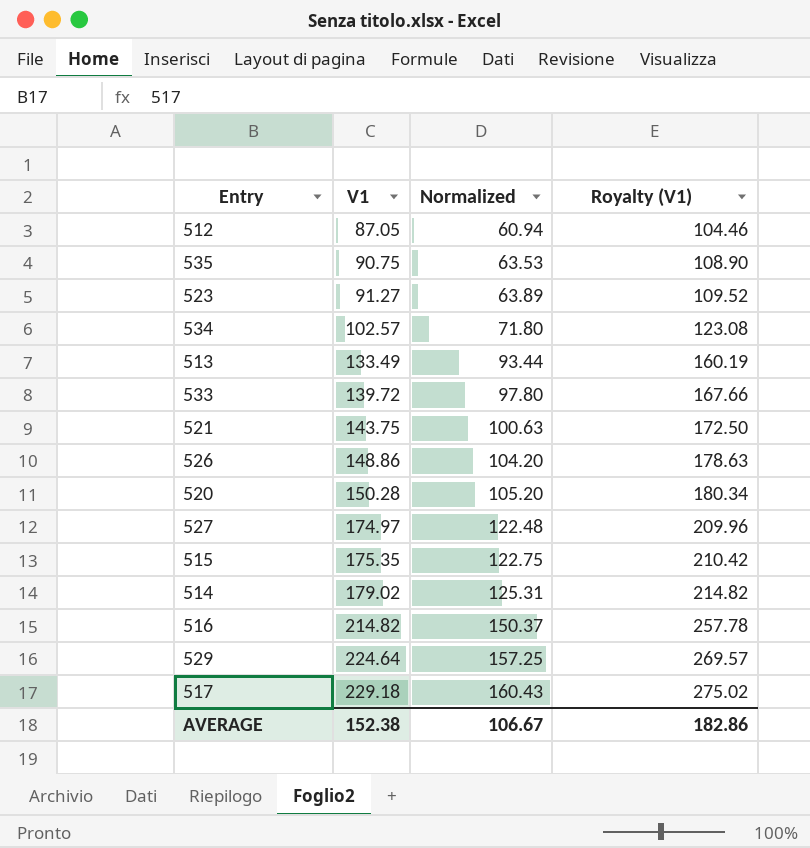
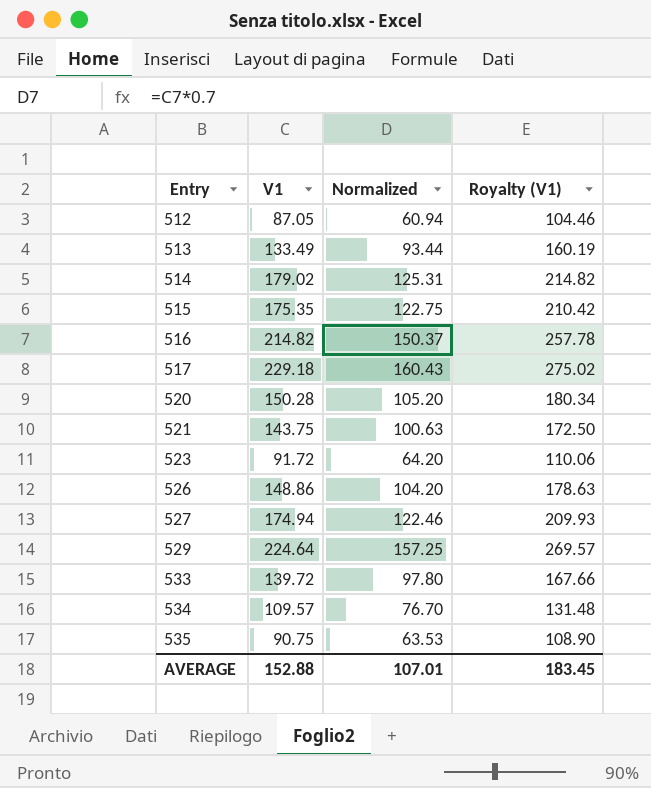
row order: V1 ascending -> Entry ascending
523 | V1: 91.27 -> 91.72
523 | Normalized: 63.89 -> 64.20
523 | Royalty (V1): 109.52 -> 110.06
527 | V1: 174.97 -> 174.94
527 | Normalized: 122.48 -> 122.46
527 | Royalty (V1): 209.96 -> 209.93
534 | V1: 102.57 -> 109.57
534 | Normalized: 71.80 -> 76.70
534 | Royalty (V1): 123.08 -> 131.48
AVERAGE | V1: 152.38 -> 152.88
AVERAGE | Normalized: 106.67 -> 107.01
AVERAGE | Royalty (V1): 182.86 -> 183.45

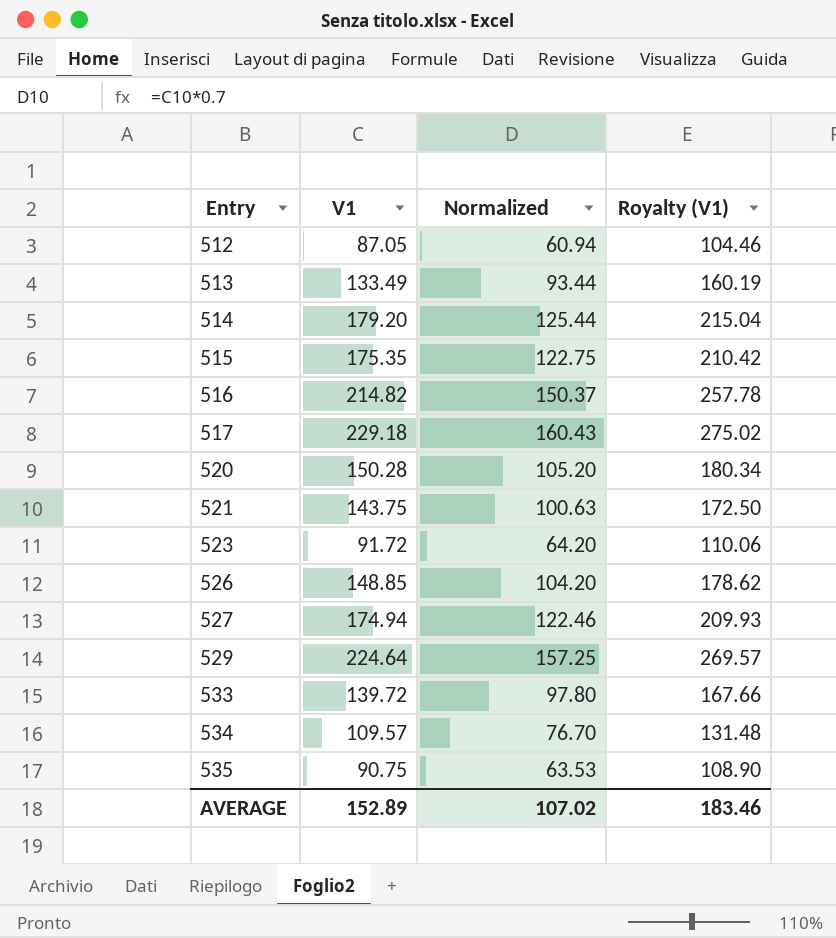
514 | V1: 179.02 -> 179.20
514 | Normalized: 125.31 -> 125.44
514 | Royalty (V1): 214.82 -> 215.04
526 | V1: 148.86 -> 148.85
526 | Royalty (V1): 178.63 -> 178.62
AVERAGE | V1: 152.88 -> 152.89
AVERAGE | Normalized: 107.01 -> 107.02
AVERAGE | Royalty (V1): 183.45 -> 183.46

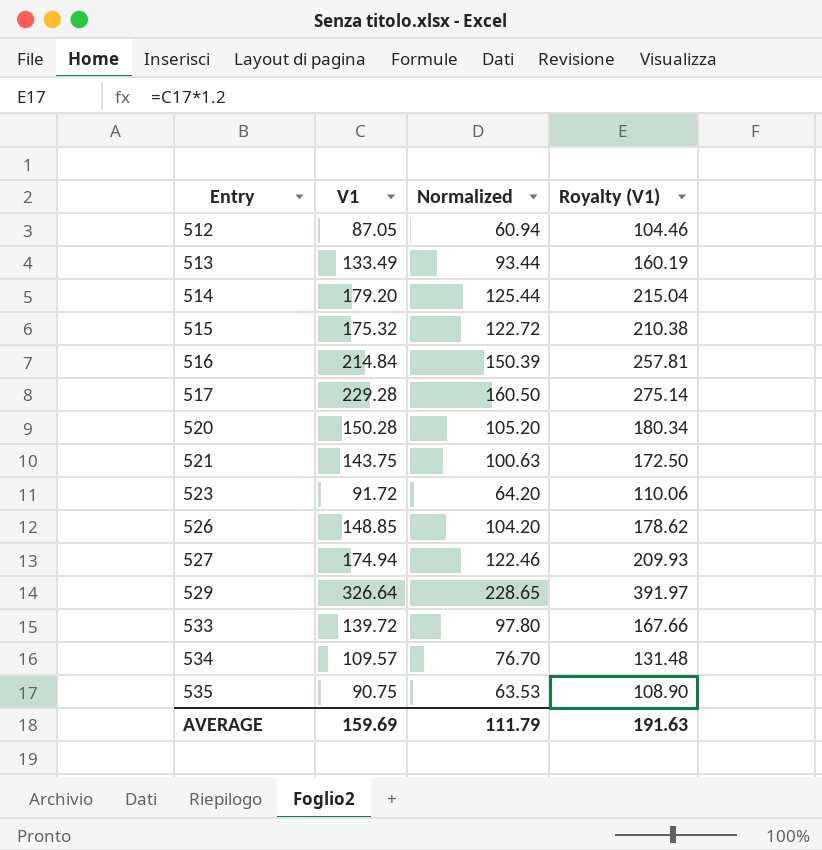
515 | V1: 175.35 -> 175.32
515 | Normalized: 122.75 -> 122.72
515 | Royalty (V1): 210.42 -> 210.38
516 | V1: 214.82 -> 214.84
516 | Normalized: 150.37 -> 150.39
516 | Royalty (V1): 257.78 -> 257.81
517 | V1: 229.18 -> 229.28
517 | Normalized: 160.43 -> 160.50
517 | Royalty (V1): 275.02 -> 275.14
529 | V1: 224.64 -> 326.64
529 | Normalized: 157.25 -> 228.65
529 | Royalty (V1): 269.57 -> 391.97
AVERAGE | V1: 152.89 -> 159.69
AVERAGE | Normalized: 107.02 -> 111.79
AVERAGE | Royalty (V1): 183.46 -> 191.63

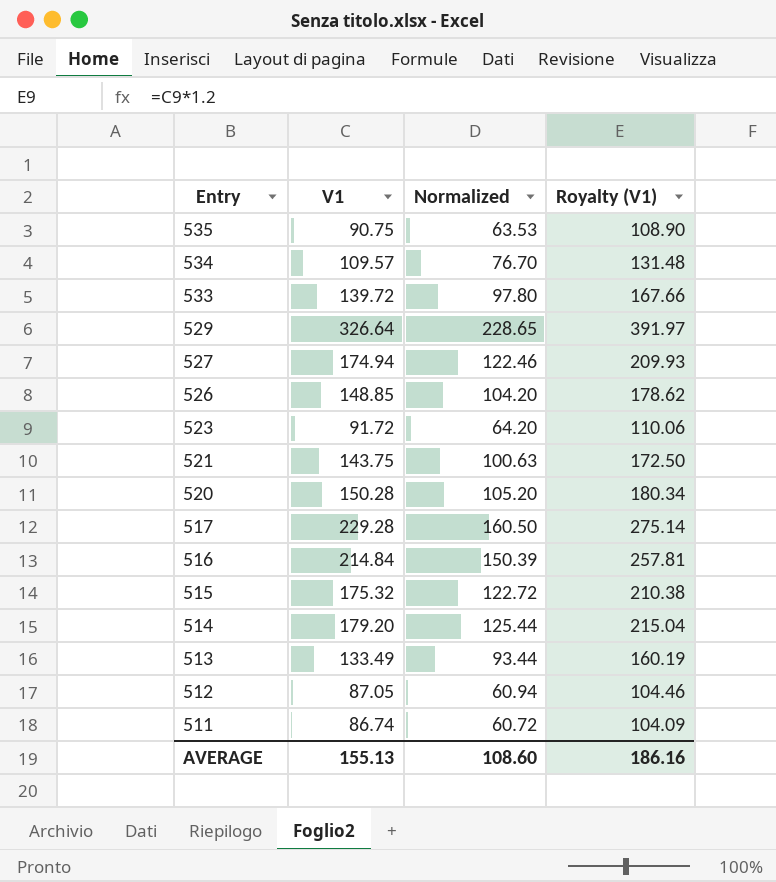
row order: Entry ascending -> Entry descending
row 511: none -> 86.74 | 60.72 | 104.09
AVERAGE | V1: 159.69 -> 155.13
AVERAGE | Normalized: 111.79 -> 108.60
AVERAGE | Royalty (V1): 191.63 -> 186.16

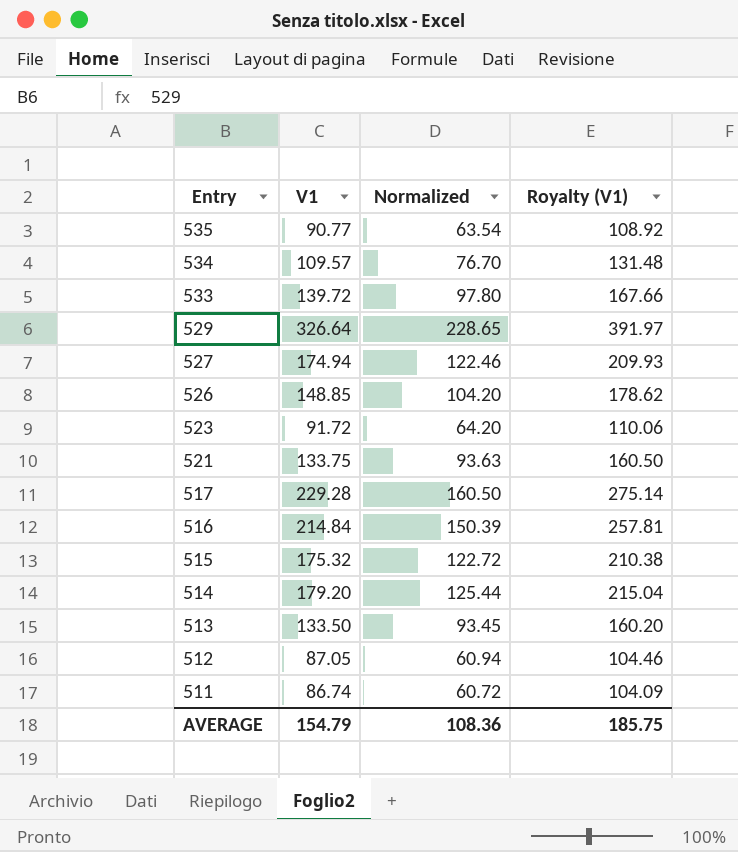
row 520: 150.28 | 105.20 | 180.34 -> none
535 | V1: 90.75 -> 90.77
535 | Normalized: 63.53 -> 63.54
535 | Royalty (V1): 108.90 -> 108.92
521 | V1: 143.75 -> 133.75
521 | Normalized: 100.63 -> 93.63
521 | Royalty (V1): 172.50 -> 160.50
513 | V1: 133.49 -> 133.50
513 | Normalized: 93.44 -> 93.45
513 | Royalty (V1): 160.19 -> 160.20
AVERAGE | V1: 155.13 -> 154.79
AVERAGE | Normalized: 108.60 -> 108.36
AVERAGE | Royalty (V1): 186.16 -> 185.75

